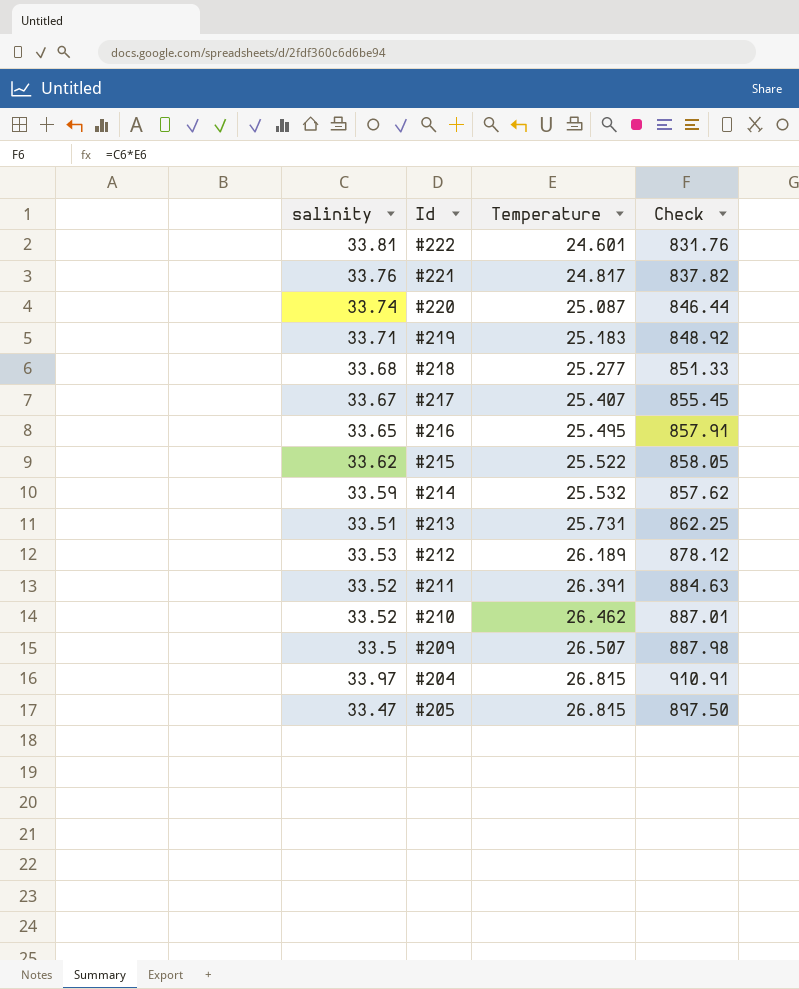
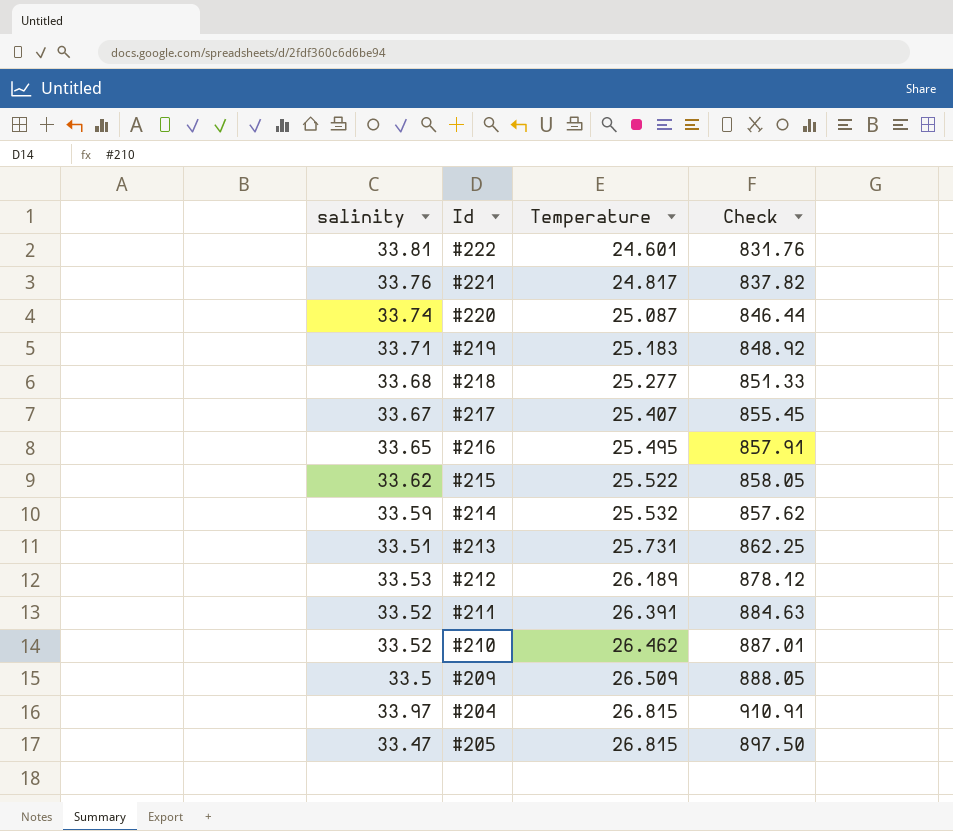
#209 | Temperature: 26.507 -> 26.509
#209 | Check: 887.98 -> 888.05

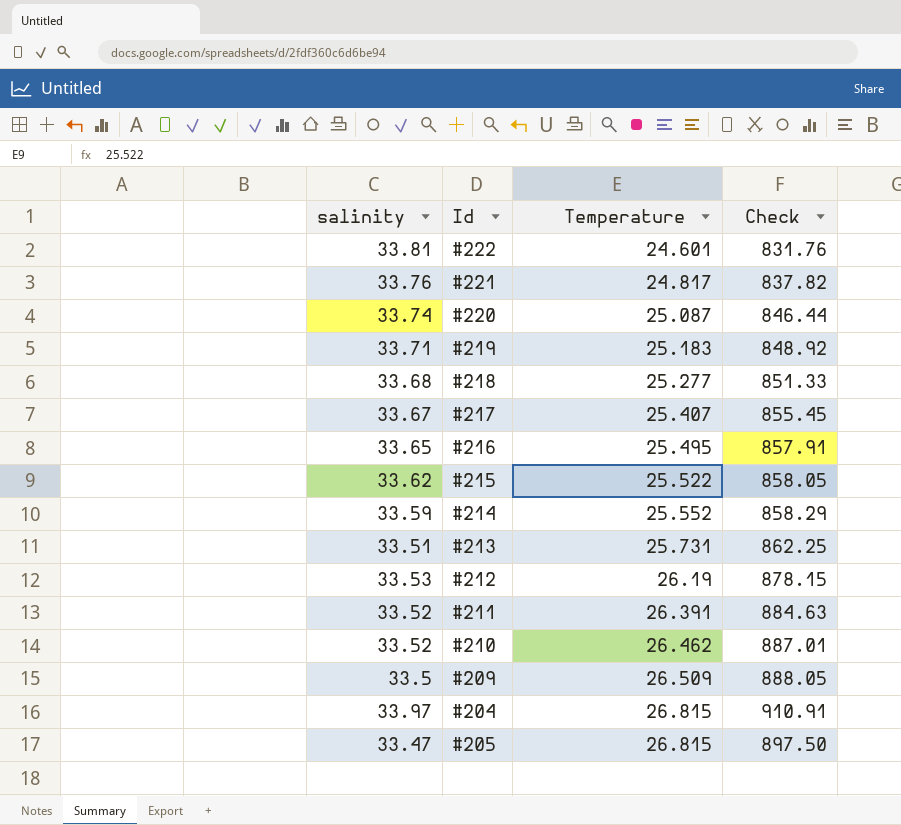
#214 | Temperature: 25.532 -> 25.552
#214 | Check: 857.62 -> 858.29
#212 | Temperature: 26.189 -> 26.19
#212 | Check: 878.12 -> 878.15

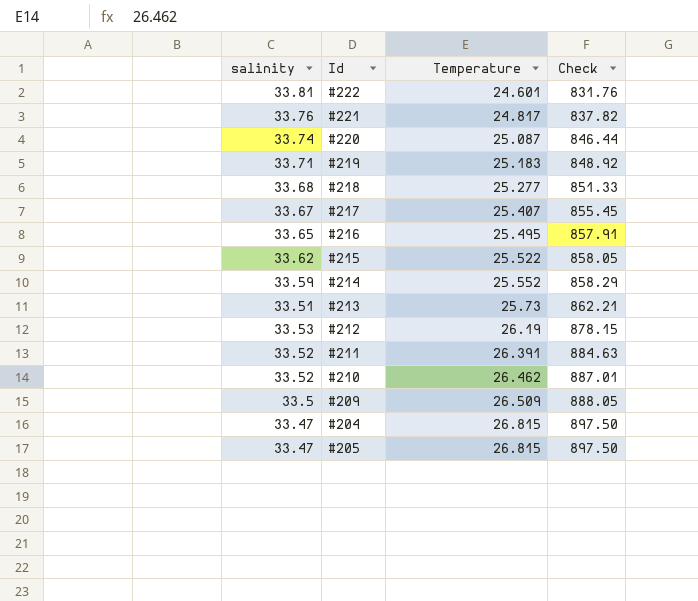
#213 | Temperature: 25.731 -> 25.73
#213 | Check: 862.25 -> 862.21
#204 | salinity: 33.97 -> 33.47
#204 | Check: 910.91 -> 897.50

